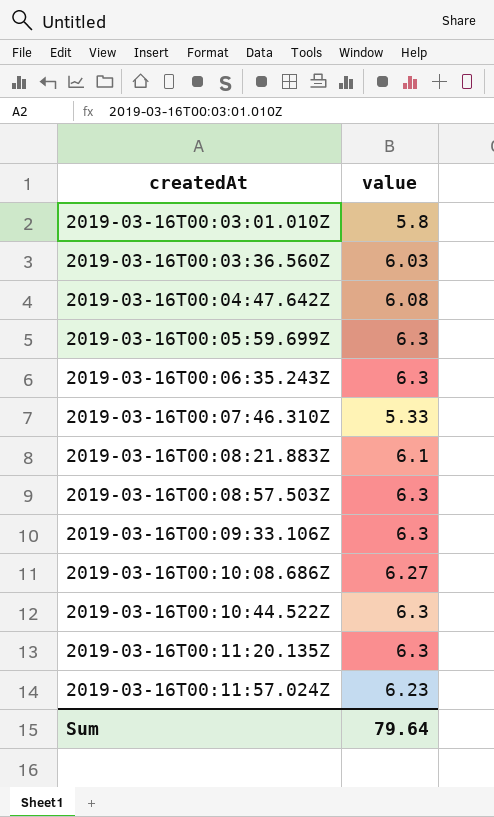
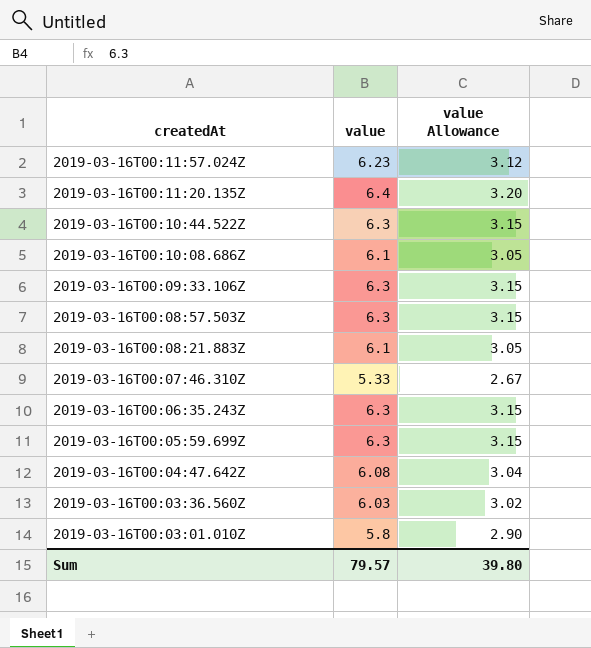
row order: createdAt ascending -> createdAt descending
column value Allowance | formula: none -> [value] * 0.5
2019-03-16T00:11:20.135Z | value: 6.3 -> 6.4
2019-03-16T00:10:08.686Z | value: 6.27 -> 6.1
Sum | value: 79.64 -> 79.57

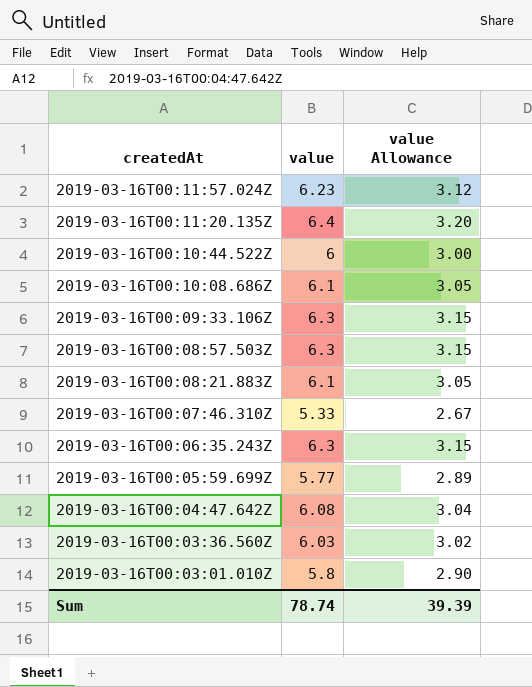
2019-03-16T00:10:44.522Z | value: 6.3 -> 6
2019-03-16T00:10:44.522Z | value Allowance: 3.15 -> 3.00
2019-03-16T00:05:59.699Z | value: 6.3 -> 5.77
2019-03-16T00:05:59.699Z | value Allowance: 3.15 -> 2.89
Sum | value: 79.57 -> 78.74
Sum | value Allowance: 39.80 -> 39.39

